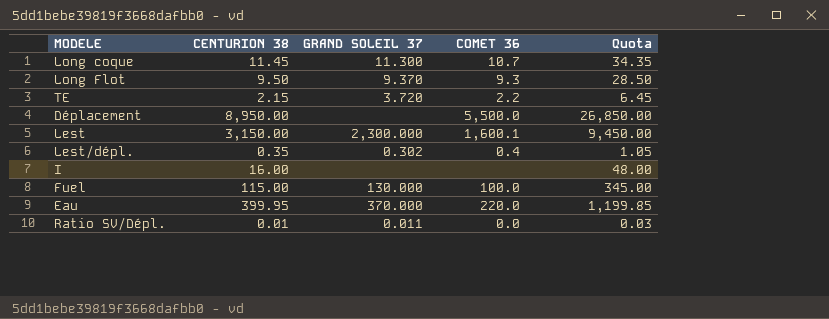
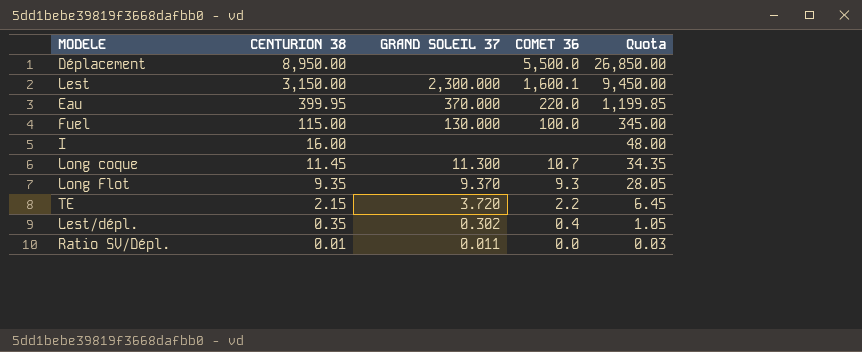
row order: none -> CENTURION 38 descending
Long Flot | CENTURION 38: 9.50 -> 9.35
Long Flot | Quota: 28.50 -> 28.05

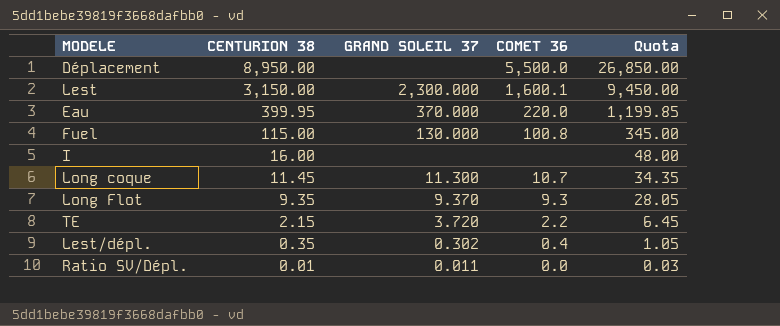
Fuel | COMET 36: 100.0 -> 100.8

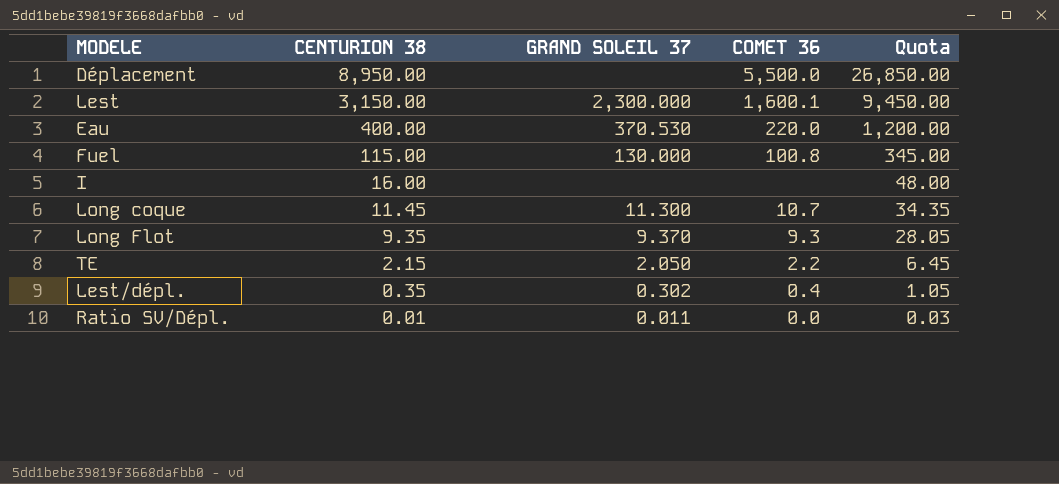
Eau | CENTURION 38: 399.95 -> 400.00
Eau | GRAND SOLEIL 37: 370.000 -> 370.530
Eau | Quota: 1,199.85 -> 1,200.00
TE | GRAND SOLEIL 37: 3.720 -> 2.050

